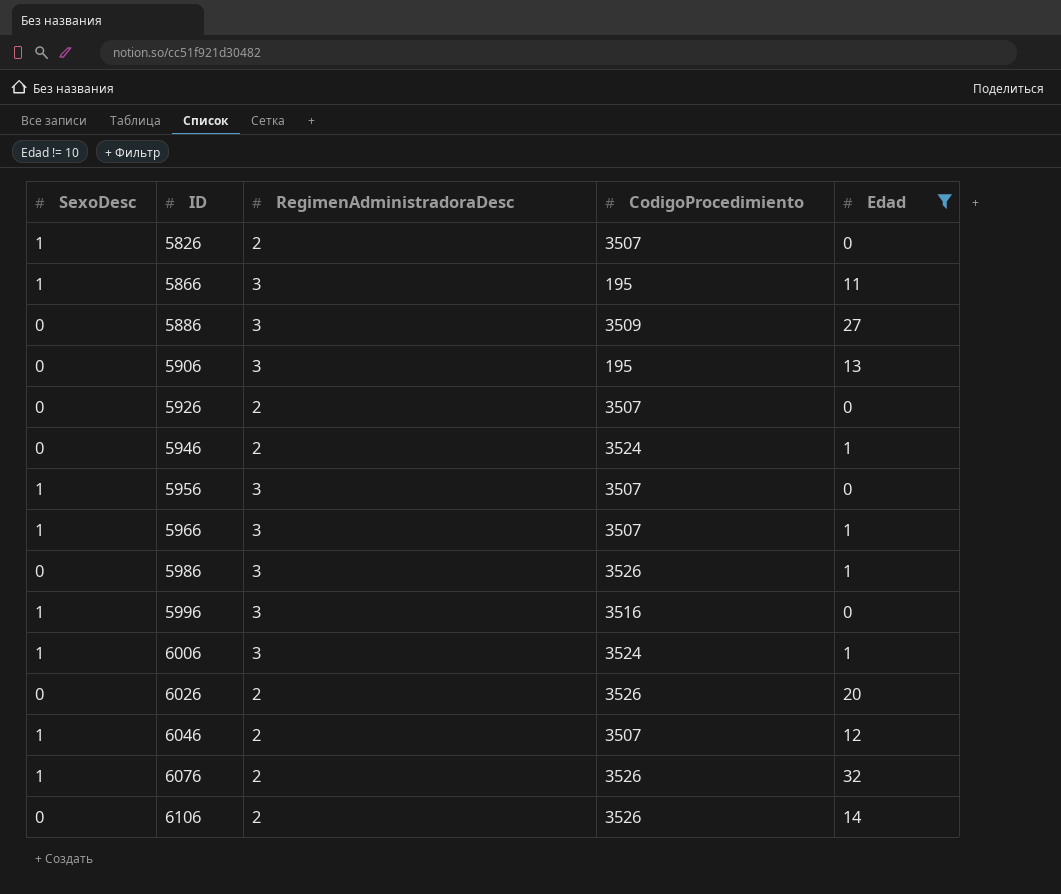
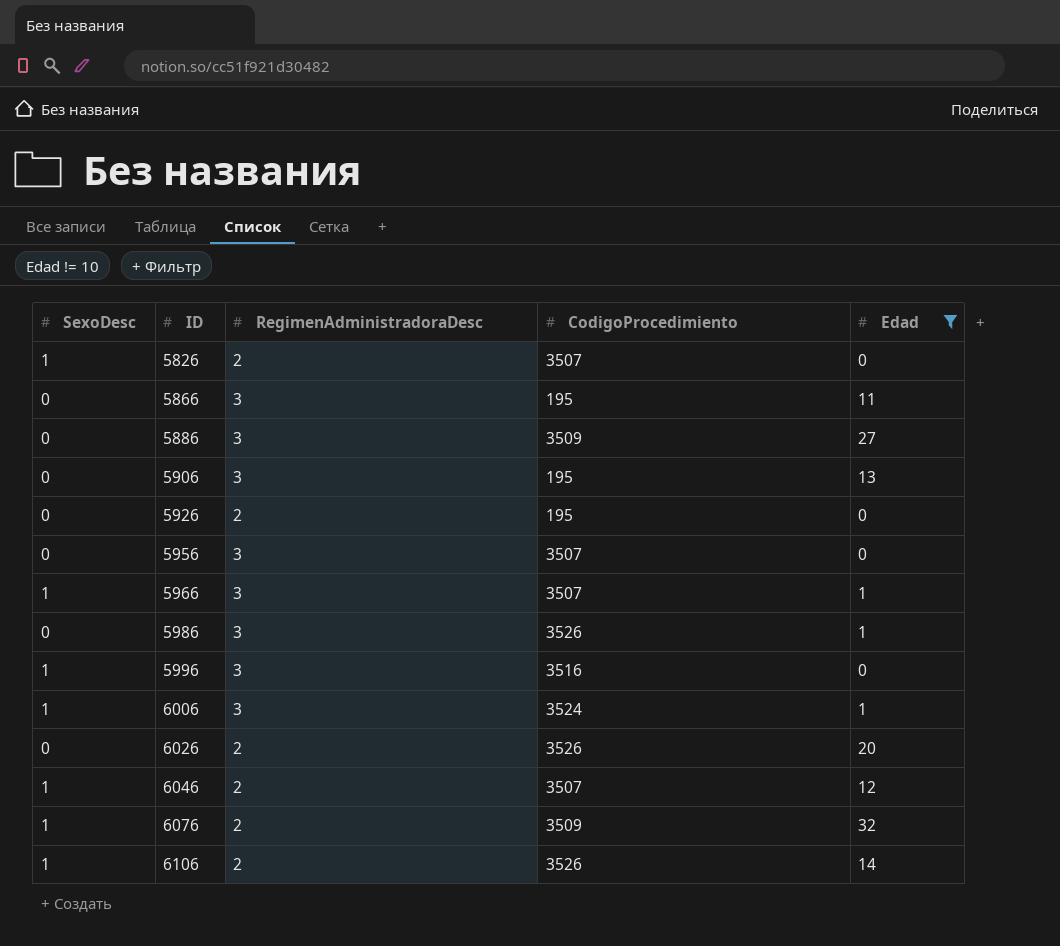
row 5946: 0 | 2 | 3524 | 1 -> none
5866 | SexoDesc: 1 -> 0
5926 | CodigoProcedimiento: 3507 -> 195
5956 | SexoDesc: 1 -> 0
6076 | CodigoProcedimiento: 3526 -> 3509
6106 | SexoDesc: 0 -> 1

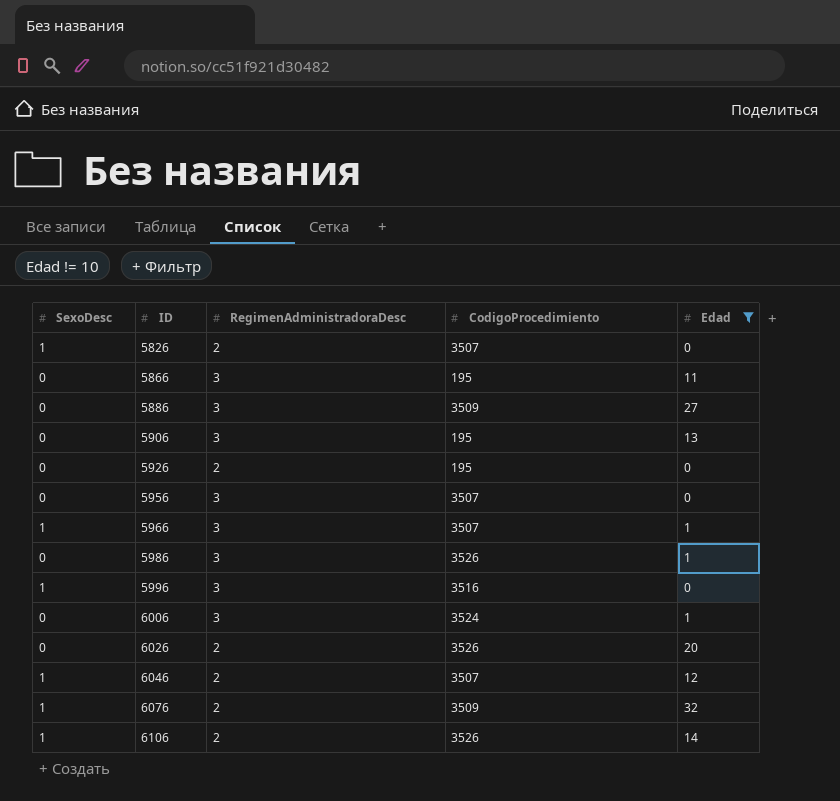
6006 | SexoDesc: 1 -> 0

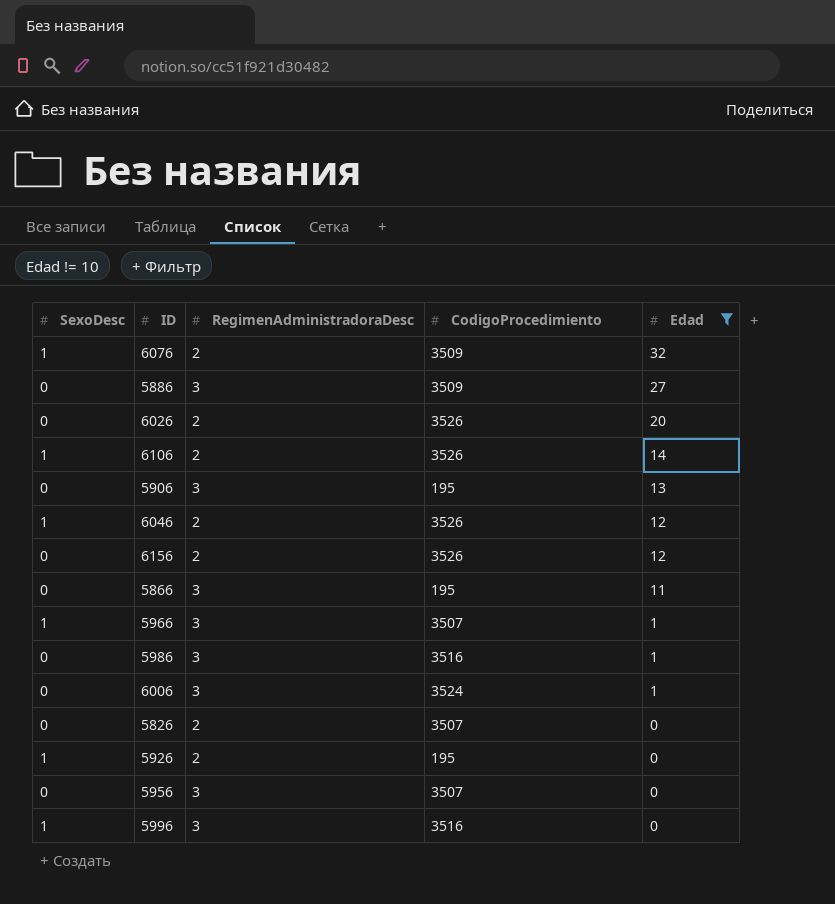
row order: ID ascending -> Edad descending
6046 | CodigoProcedimiento: 3507 -> 3526
row 6156: none -> 0 | 2 | 3526 | 12
5986 | CodigoProcedimiento: 3526 -> 3516
5826 | SexoDesc: 1 -> 0
5926 | SexoDesc: 0 -> 1

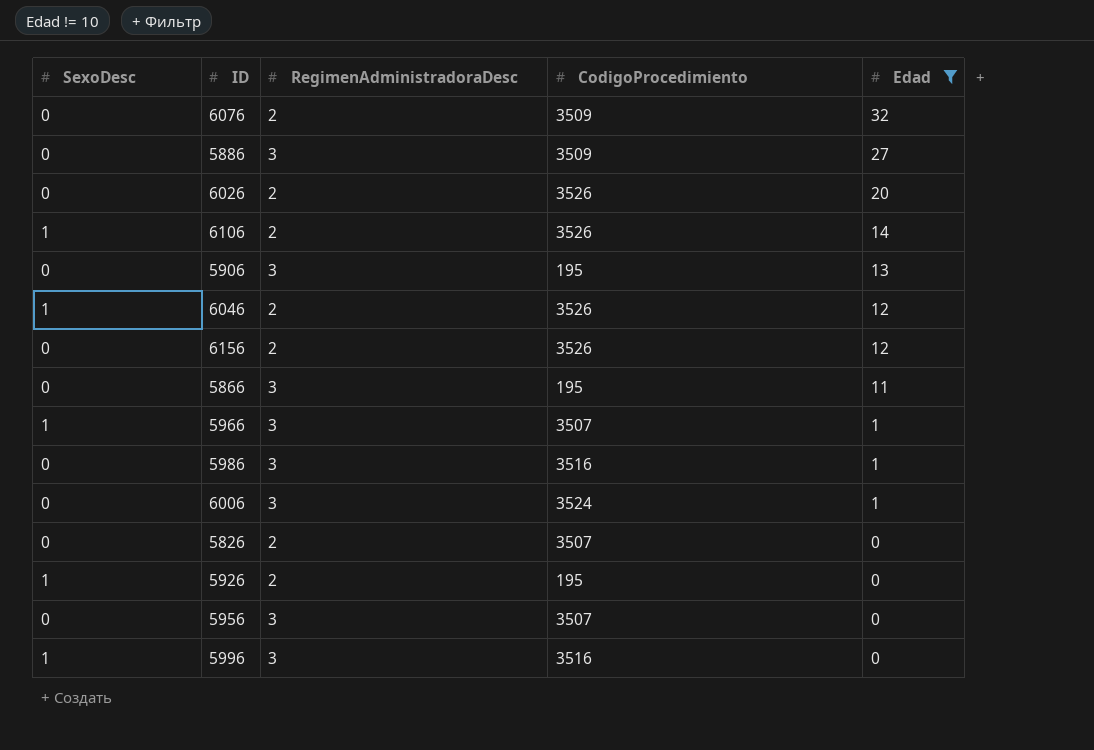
6076 | SexoDesc: 1 -> 0

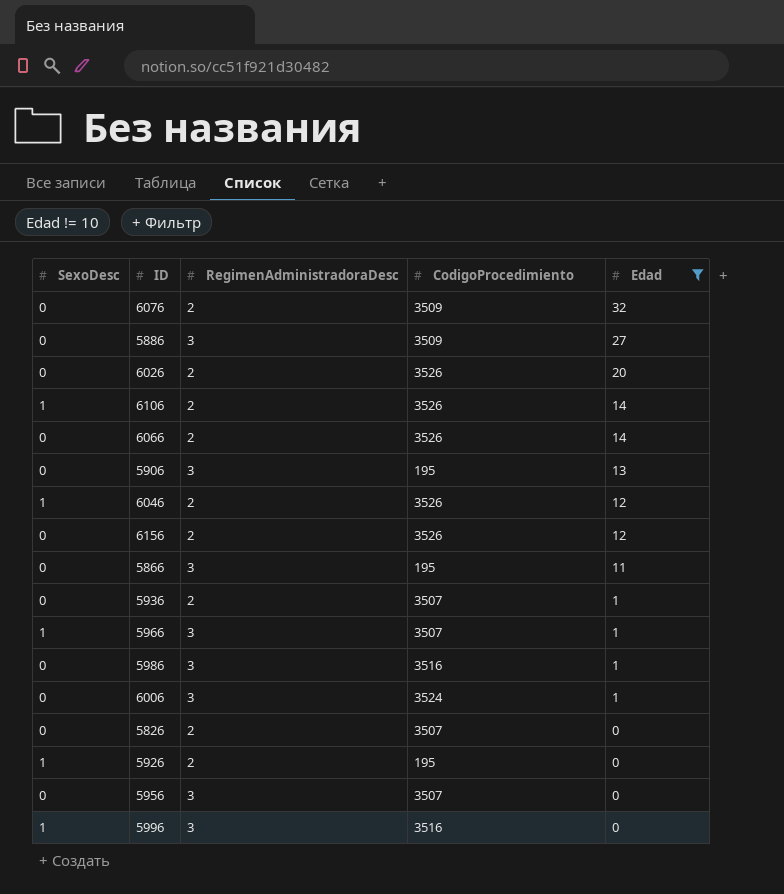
row 6066: none -> 0 | 2 | 3526 | 14
row 5936: none -> 0 | 2 | 3507 | 1

